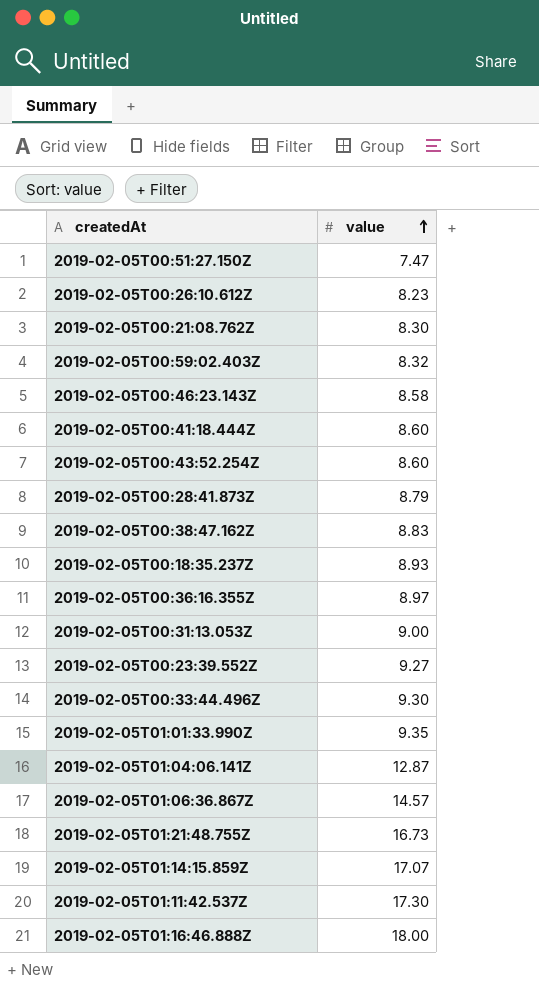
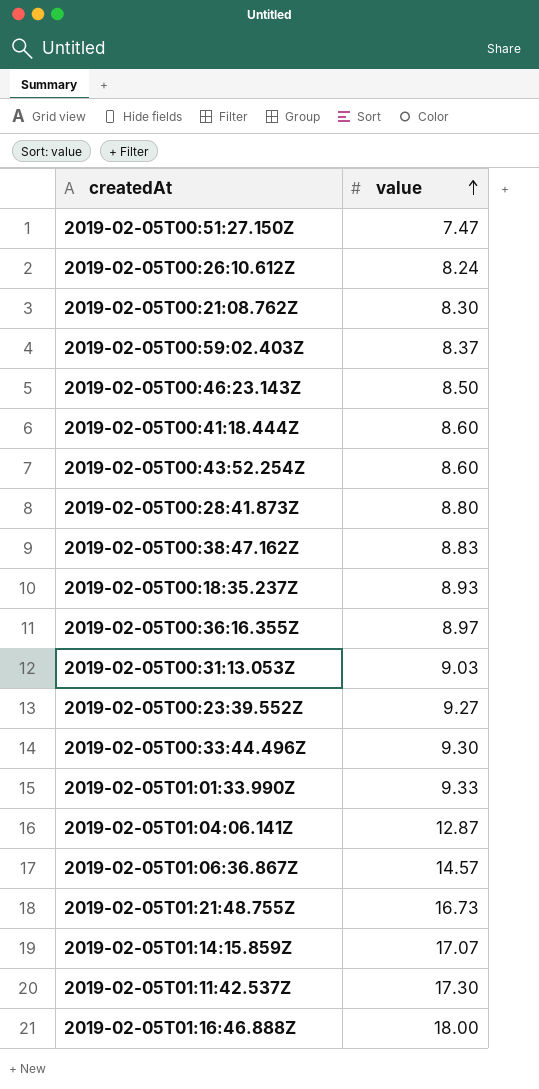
2019-02-05T00:26:10.612Z | value: 8.23 -> 8.24
2019-02-05T00:59:02.403Z | value: 8.32 -> 8.37
2019-02-05T00:46:23.143Z | value: 8.58 -> 8.50
2019-02-05T00:28:41.873Z | value: 8.79 -> 8.80
2019-02-05T00:31:13.053Z | value: 9.00 -> 9.03
2019-02-05T01:01:33.990Z | value: 9.35 -> 9.33

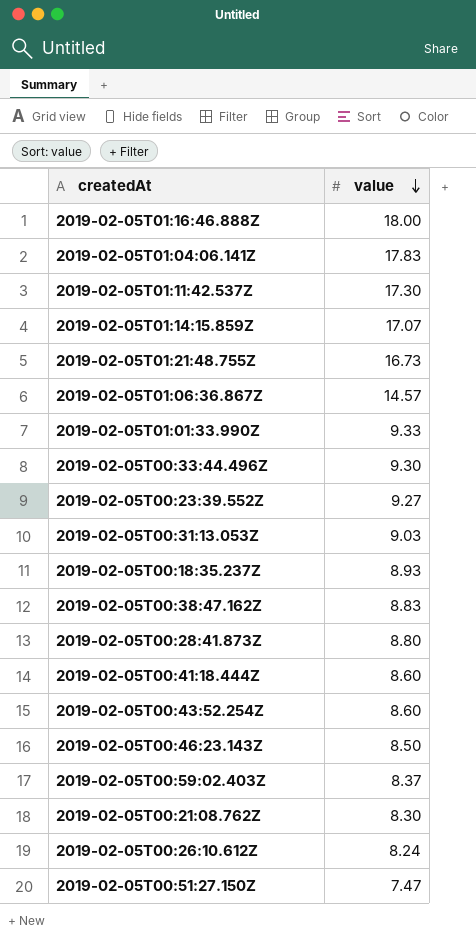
row order: value ascending -> value descending
row 2019-02-05T00:36:16.355Z: 8.97 -> none
2019-02-05T01:04:06.141Z | value: 12.87 -> 17.83

